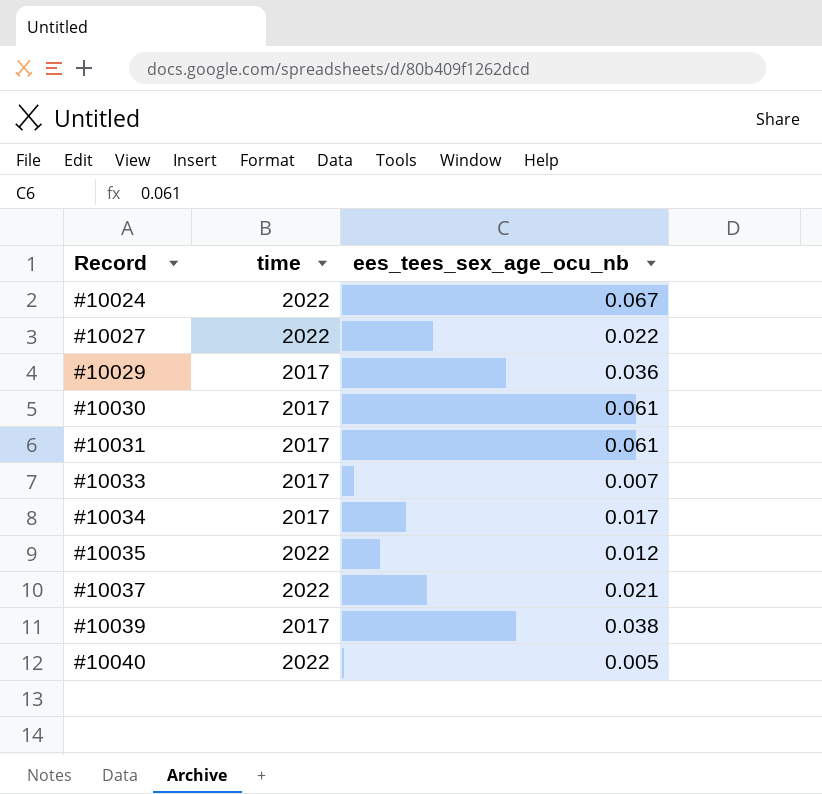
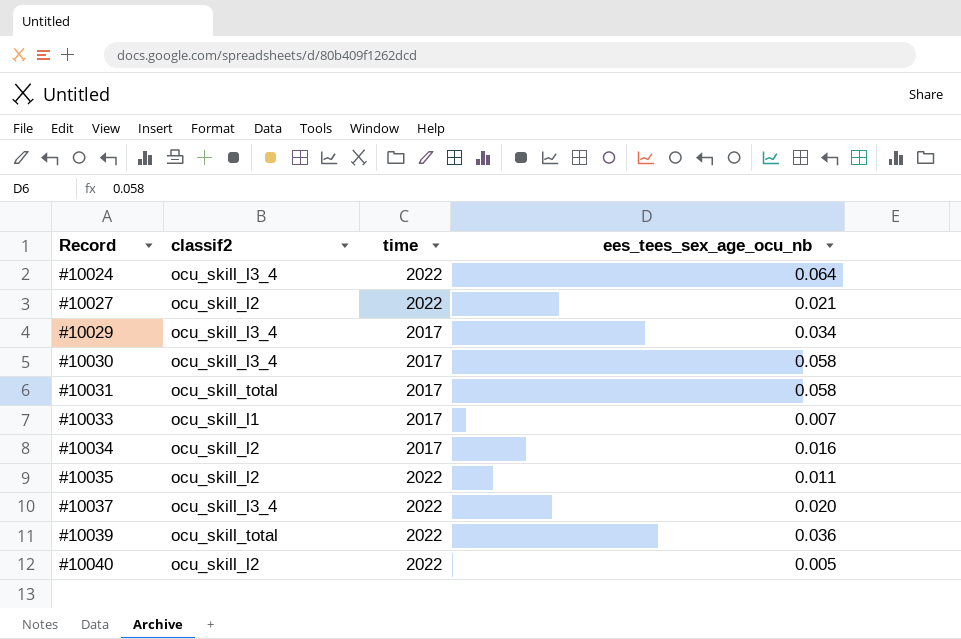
column classif2 | position: none -> 2
#10024 | ees_tees_sex_age_ocu_nb: 0.067 -> 0.064
#10027 | ees_tees_sex_age_ocu_nb: 0.022 -> 0.021
#10029 | ees_tees_sex_age_ocu_nb: 0.036 -> 0.034
#10030 | ees_tees_sex_age_ocu_nb: 0.061 -> 0.058
#10031 | ees_tees_sex_age_ocu_nb: 0.061 -> 0.058
#10034 | ees_tees_sex_age_ocu_nb: 0.017 -> 0.016
#10035 | ees_tees_sex_age_ocu_nb: 0.012 -> 0.011
#10037 | ees_tees_sex_age_ocu_nb: 0.021 -> 0.020
#10039 | time: 2017 -> 2022
#10039 | ees_tees_sex_age_ocu_nb: 0.038 -> 0.036

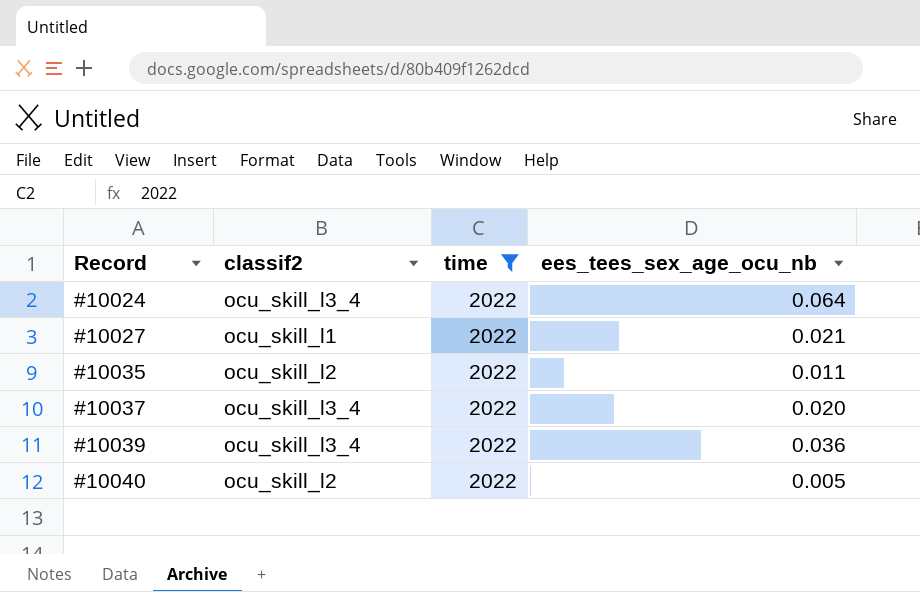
filter: none -> time = 2022
#10027 | classif2: ocu_skill_l2 -> ocu_skill_l1
#10039 | classif2: ocu_skill_total -> ocu_skill_l3_4

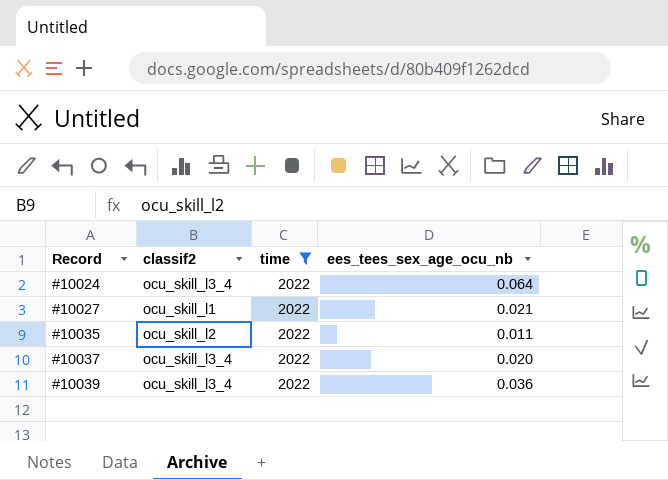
row #10040: ocu_skill_l2 | 2022 | 0.005 -> none

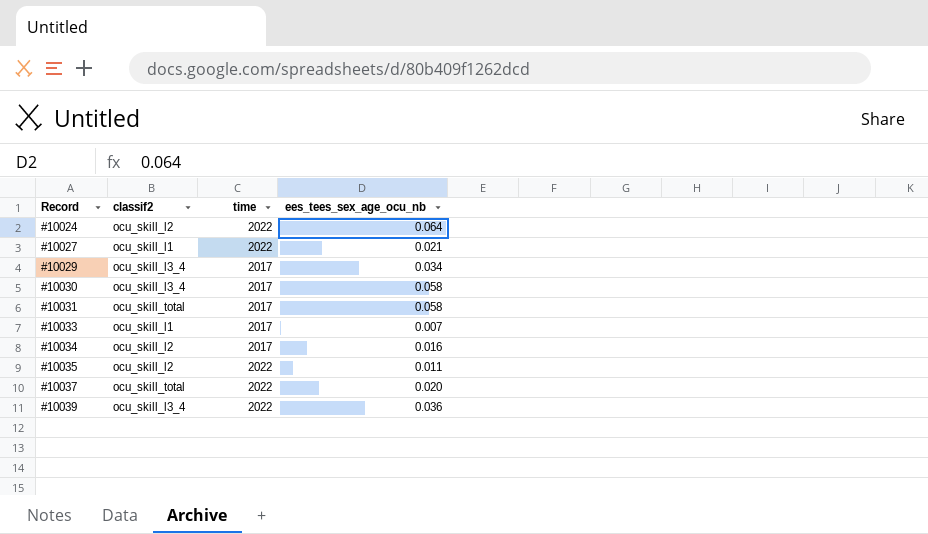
filter: time = 2022 -> none
#10024 | classif2: ocu_skill_l3_4 -> ocu_skill_l2
#10037 | classif2: ocu_skill_l3_4 -> ocu_skill_total

